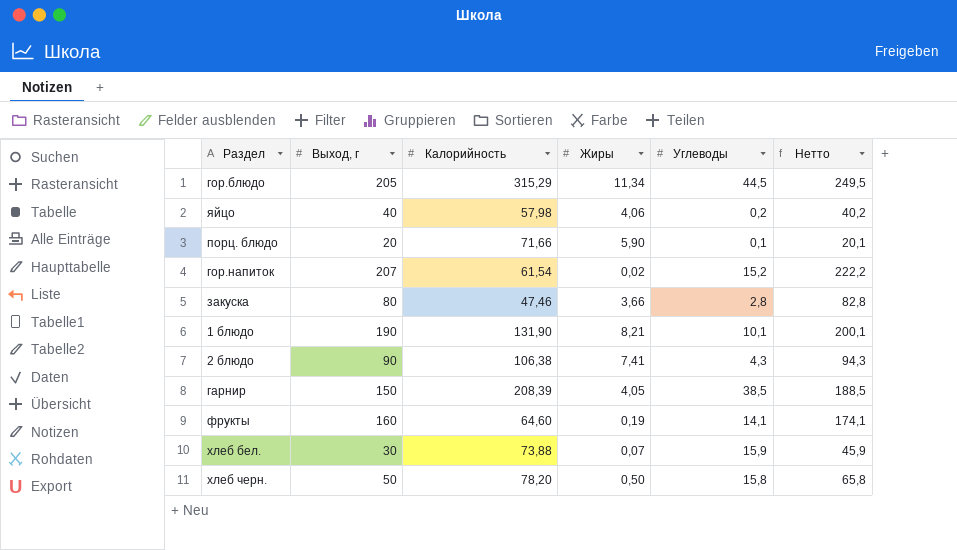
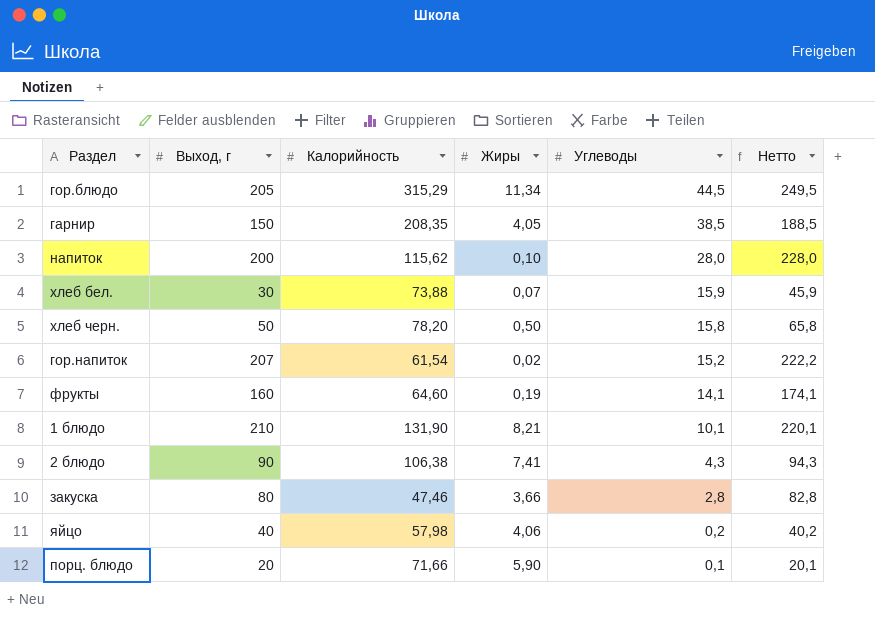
row order: none -> Углеводы descending
гарнир | Калорийность: 208,39 -> 208,35
row напиток: none -> 200 | 115,62 | 0,10 | 28,0 | 228,0
1 блюдо | Выход, г: 190 -> 210
1 блюдо | Нетто: 200,1 -> 220,1

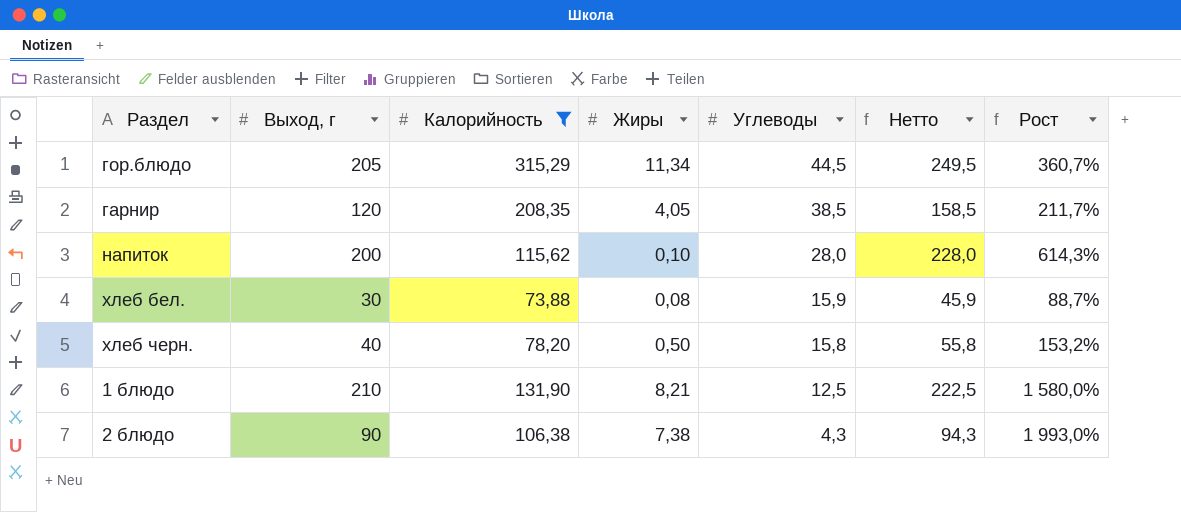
filter: none -> Калорийность >= 73,88
column Рост | formula: none -> ([Выход, г] - [Углеводы]) / [Углеводы]
гарнир | Выход, г: 150 -> 120
гарнир | Нетто: 188,5 -> 158,5
хлеб бел. | Жиры: 0,07 -> 0,08
хлеб черн. | Выход, г: 50 -> 40
хлеб черн. | Нетто: 65,8 -> 55,8
1 блюдо | Углеводы: 10,1 -> 12,5
1 блюдо | Нетто: 220,1 -> 222,5
2 блюдо | Жиры: 7,41 -> 7,38

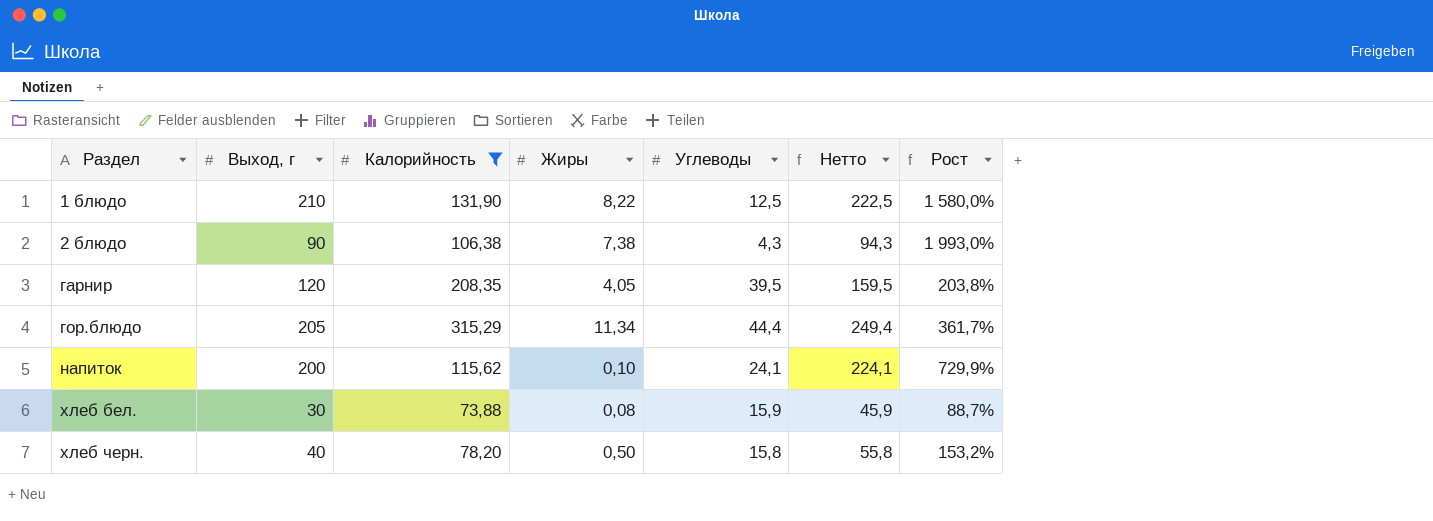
row order: Углеводы descending -> Раздел ascending
1 блюдо | Жиры: 8,21 -> 8,22
гарнир | Углеводы: 38,5 -> 39,5
гарнир | Нетто: 158,5 -> 159,5
гарнир | Рост: 211,7% -> 203,8%
гор.блюдо | Углеводы: 44,5 -> 44,4
гор.блюдо | Нетто: 249,5 -> 249,4
гор.блюдо | Рост: 360,7% -> 361,7%
напиток | Углеводы: 28,0 -> 24,1
напиток | Нетто: 228,0 -> 224,1
напиток | Рост: 614,3% -> 729,9%

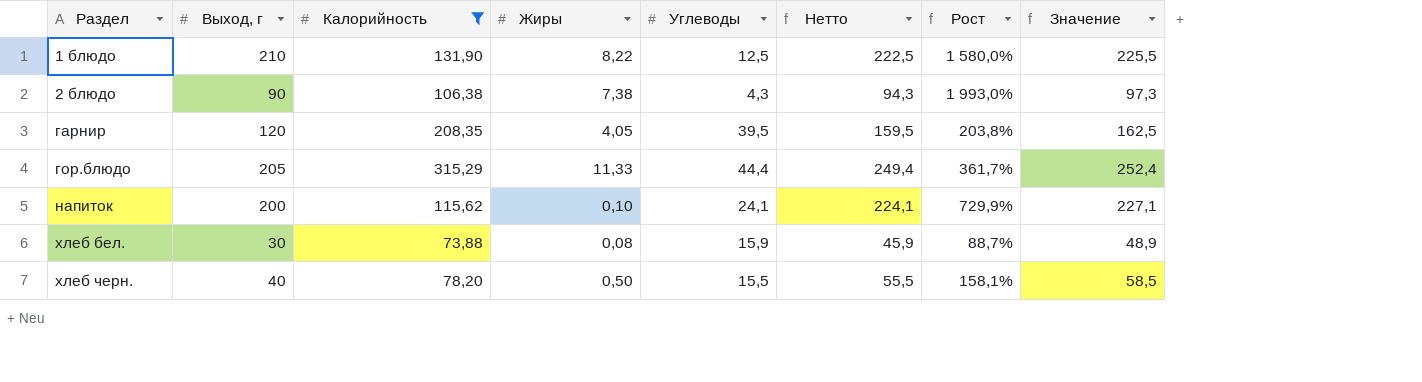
column Значение | formula: none -> [Нетто] + 3
гор.блюдо | Жиры: 11,34 -> 11,33
хлеб черн. | Углеводы: 15,8 -> 15,5
хлеб черн. | Нетто: 55,8 -> 55,5
хлеб черн. | Рост: 153,2% -> 158,1%

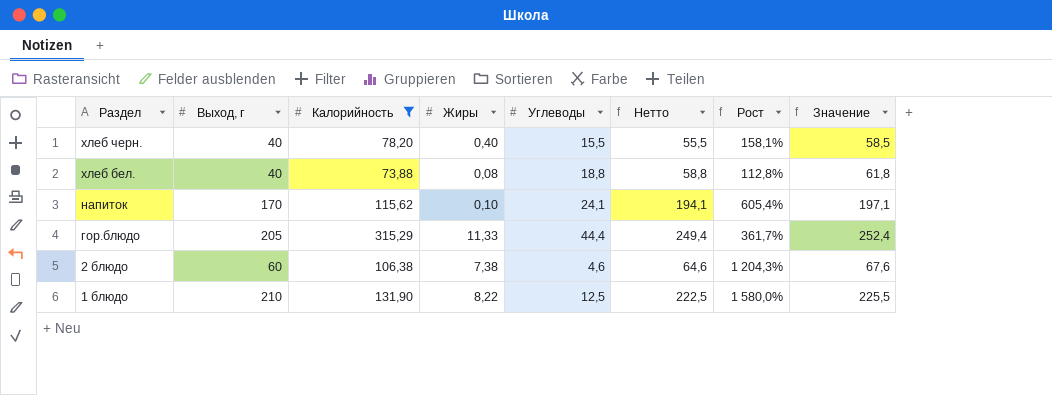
row order: Раздел ascending -> Раздел descending
row гарнир: 120 | 208,35 | 4,05 | 39,5 | 159,5 | 203,8% | 162,5 -> none
хлеб черн. | Жиры: 0,50 -> 0,40
хлеб бел. | Выход, г: 30 -> 40
хлеб бел. | Углеводы: 15,9 -> 18,8
хлеб бел. | Нетто: 45,9 -> 58,8
хлеб бел. | Рост: 88,7% -> 112,8%
хлеб бел. | Значение: 48,9 -> 61,8
напиток | Выход, г: 200 -> 170
напиток | Нетто: 224,1 -> 194,1
напиток | Рост: 729,9% -> 605,4%
напиток | Значение: 227,1 -> 197,1
2 блюдо | Выход, г: 90 -> 60
2 блюдо | Углеводы: 4,3 -> 4,6
2 блюдо | Нетто: 94,3 -> 64,6
2 блюдо | Рост: 1 993,0% -> 1 204,3%
2 блюдо | Значение: 97,3 -> 67,6

